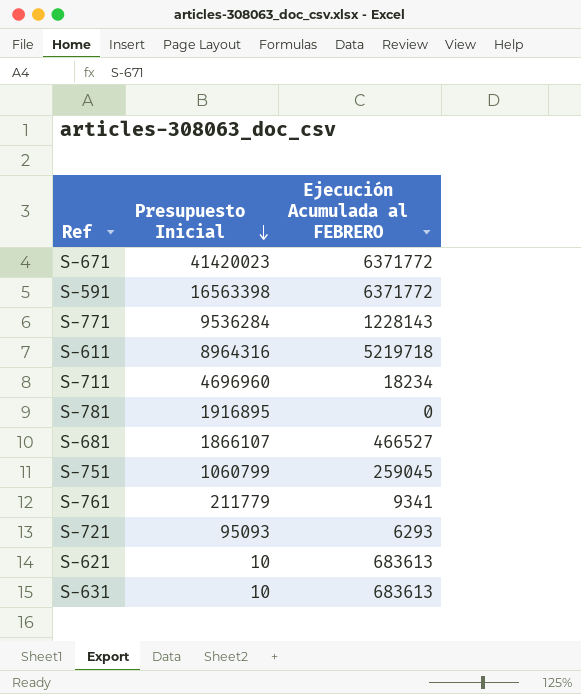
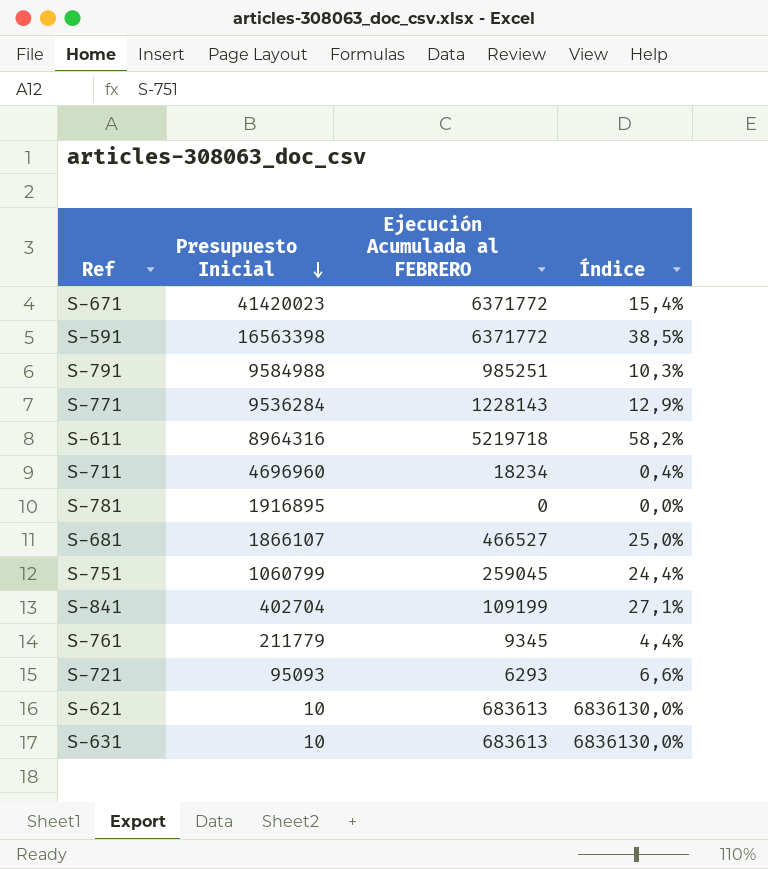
column Índice | formula: none -> [Ejecución Acumulada al FEBRERO] / [Presupuesto Inicial]
row S-791: none -> 9584988 | 985251 | 10,3%
row S-841: none -> 402704 | 109199 | 27,1%
S-761 | Ejecución Acumulada al FEBRERO: 9341 -> 9345

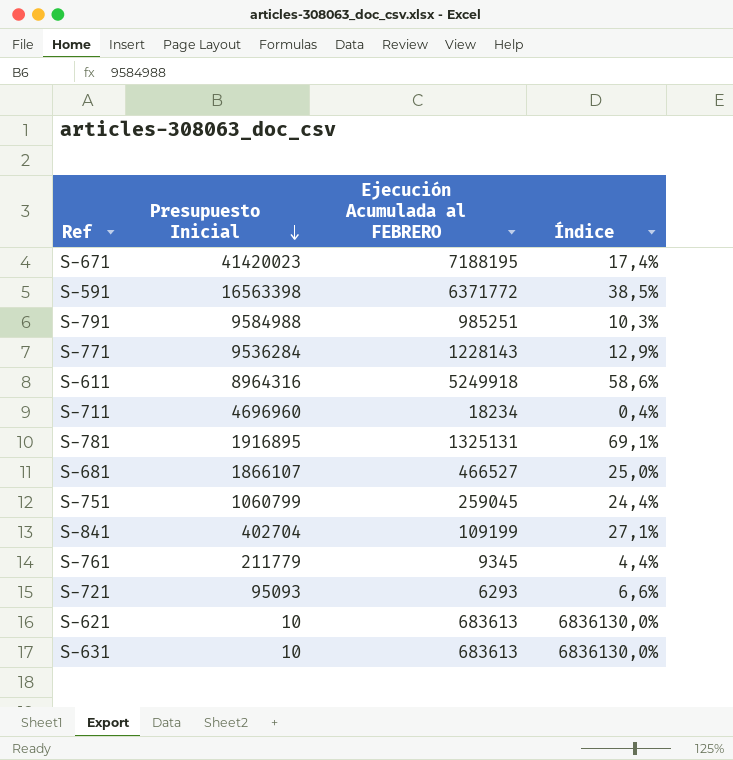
S-671 | Ejecución Acumulada al FEBRERO: 6371772 -> 7188195
S-671 | Índice: 15,4% -> 17,4%
S-611 | Ejecución Acumulada al FEBRERO: 5219718 -> 5249918
S-611 | Índice: 58,2% -> 58,6%
S-781 | Ejecución Acumulada al FEBRERO: 0 -> 1325131
S-781 | Índice: 0,0% -> 69,1%

